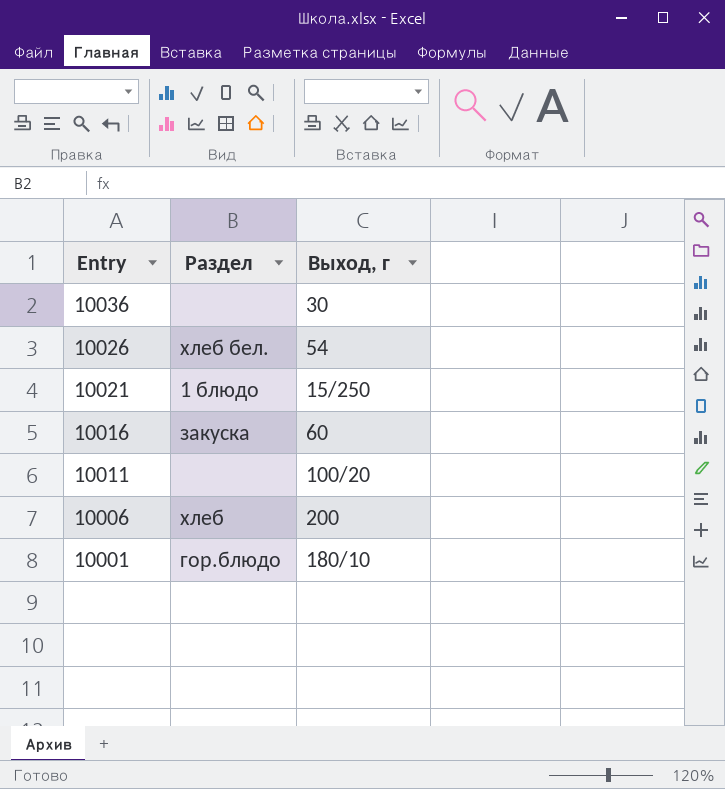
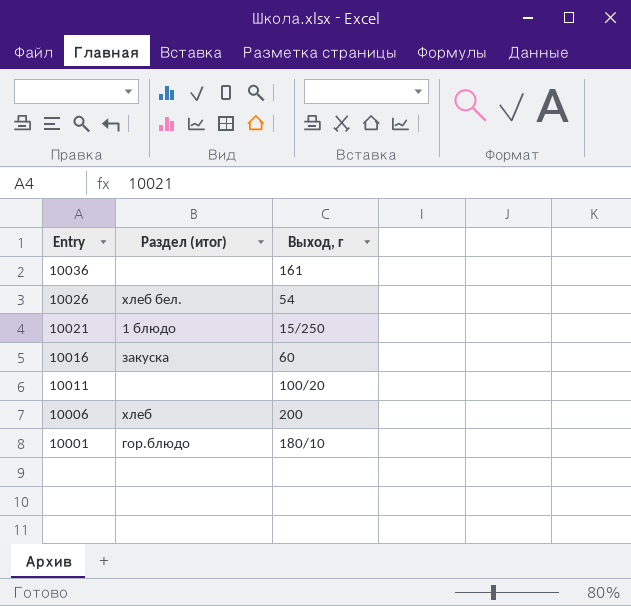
column name: Раздел -> Раздел (итог)
10036 | Выход, г: 30 -> 161

